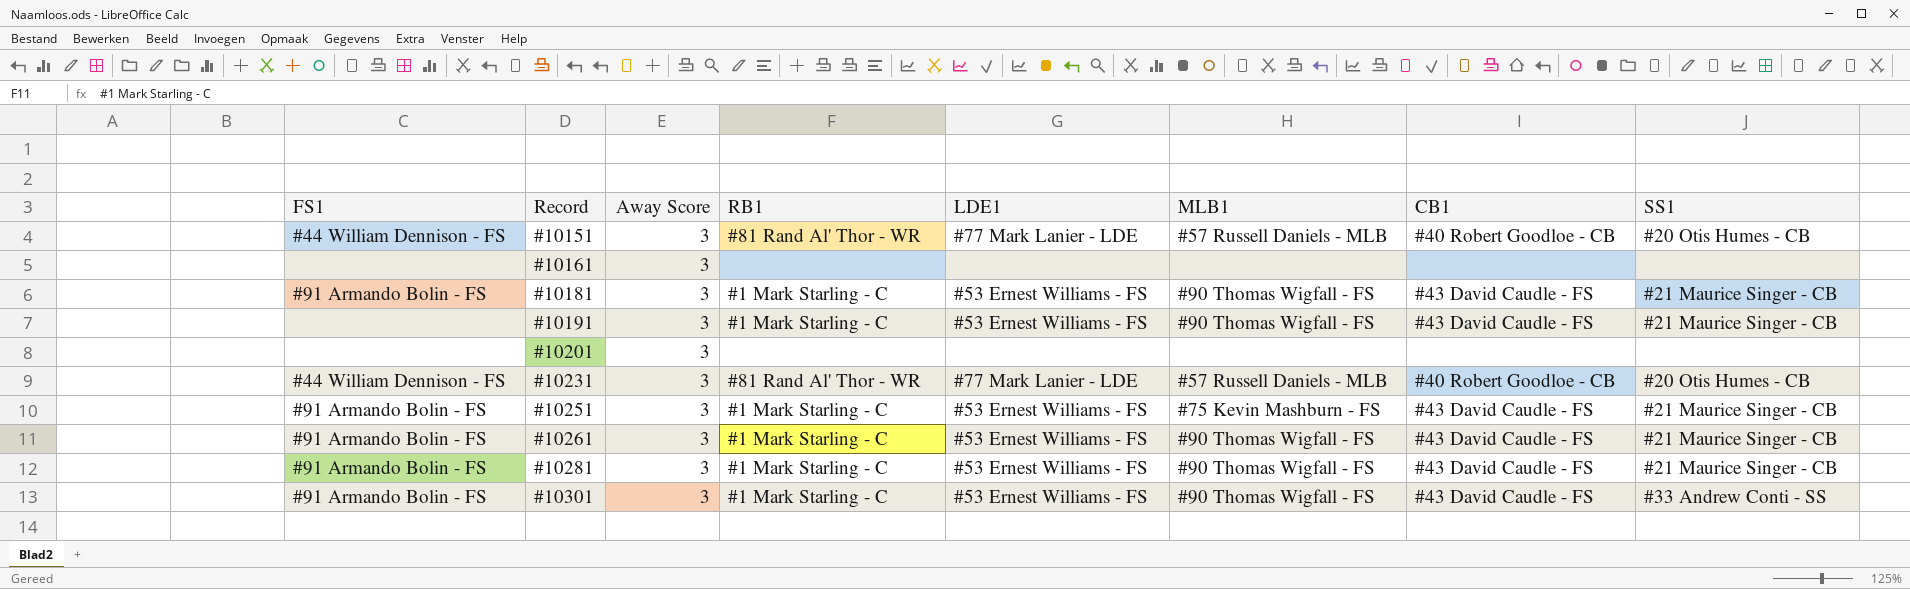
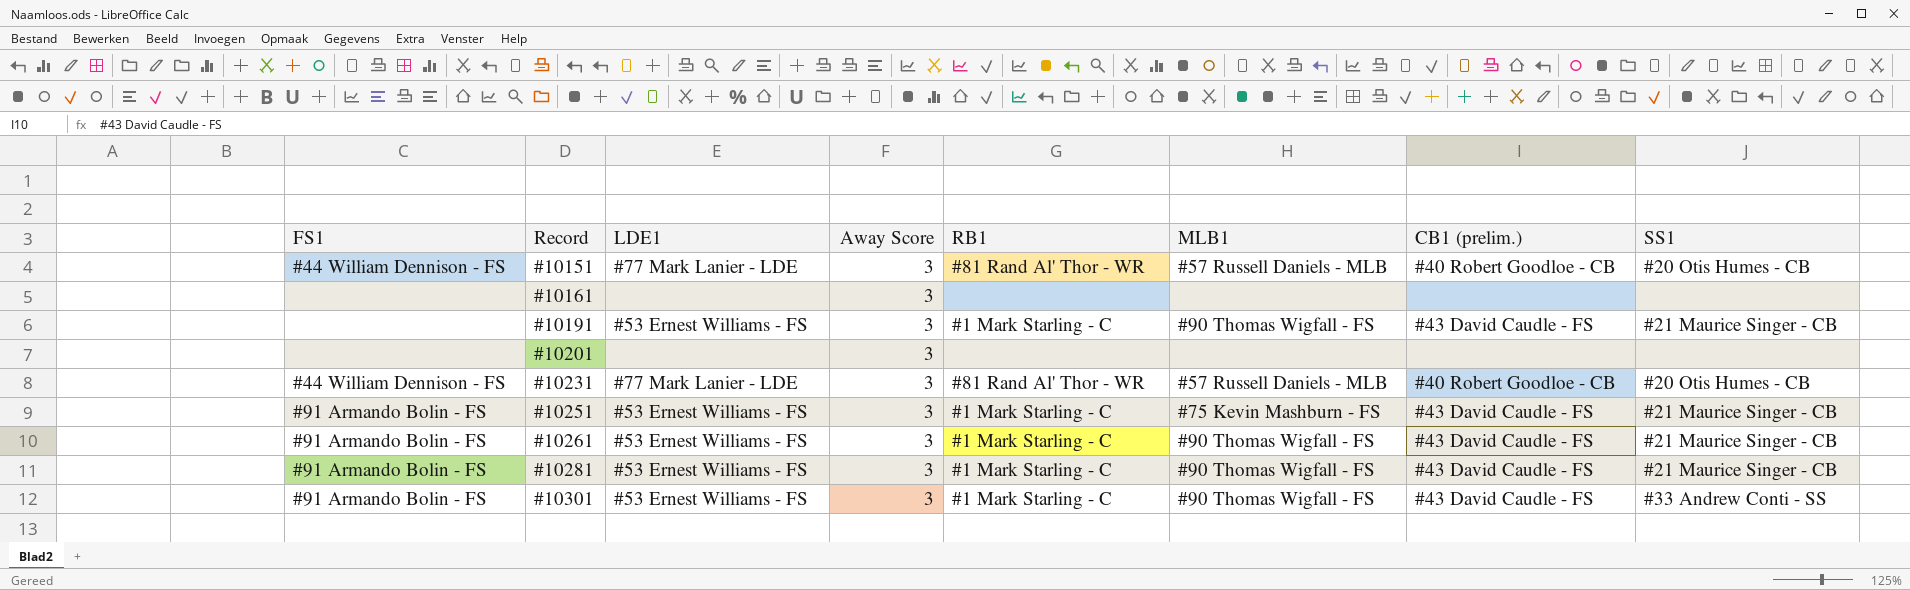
column LDE1 | position: 5 -> 3
column name: CB1 -> CB1 (prelim.)
row #10181: #91 Armando Bolin - FS | 3 | #1 Mark Starling - C | #53 Ernest Williams - FS | #90 Thomas Wigfall - FS | #43 David Caudle - FS | #21 Maurice Singer - CB -> none

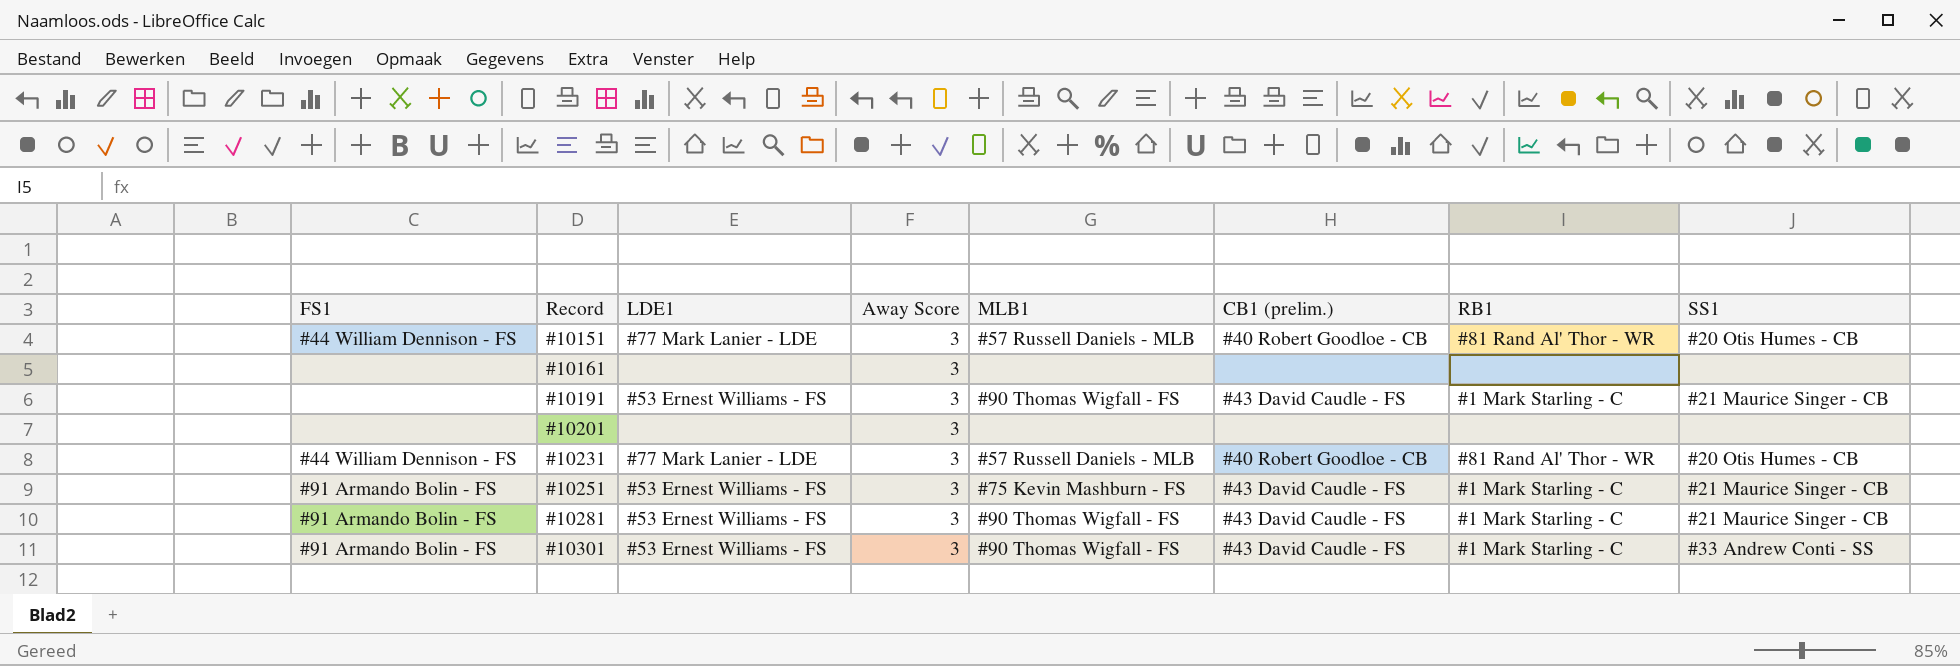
column RB1 | position: 5 -> 7
row #10261: #91 Armando Bolin - FS | #53 Ernest Williams - FS | 3 | #1 Mark Starling - C | #90 Thomas Wigfall - FS | #43 David Caudle - FS | #21 Maurice Singer - CB -> none

